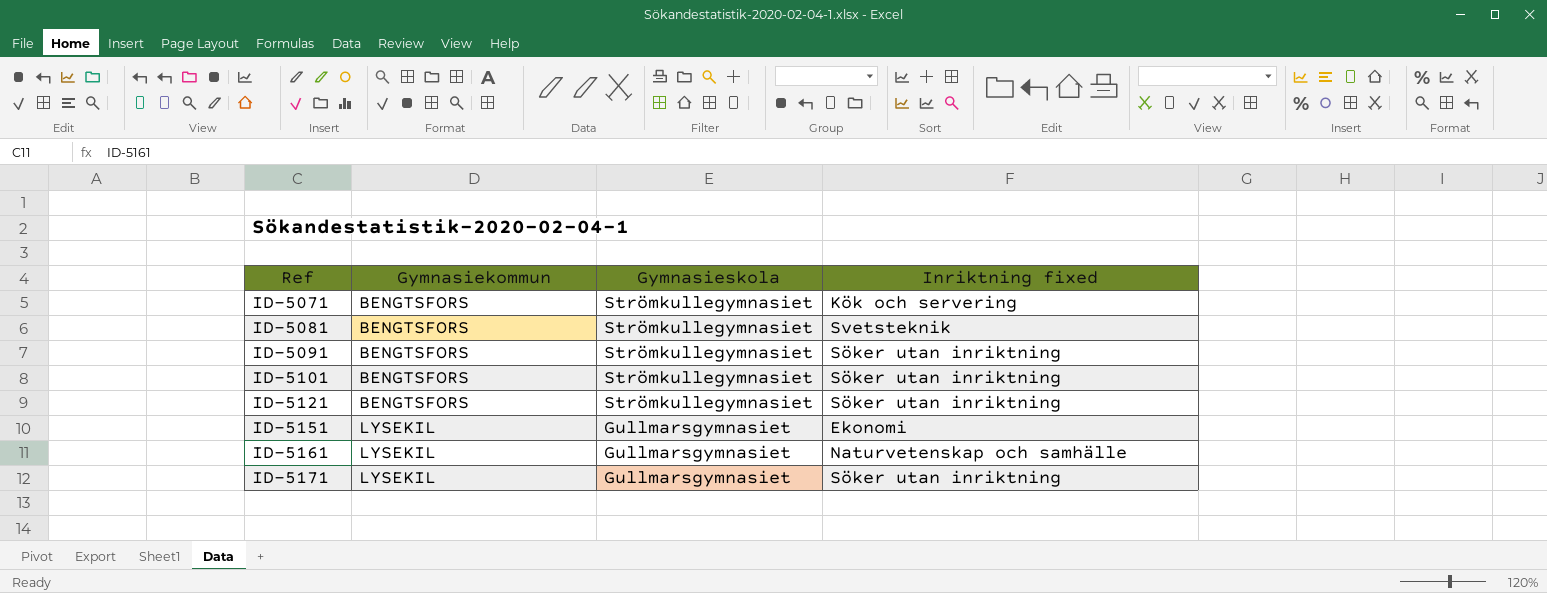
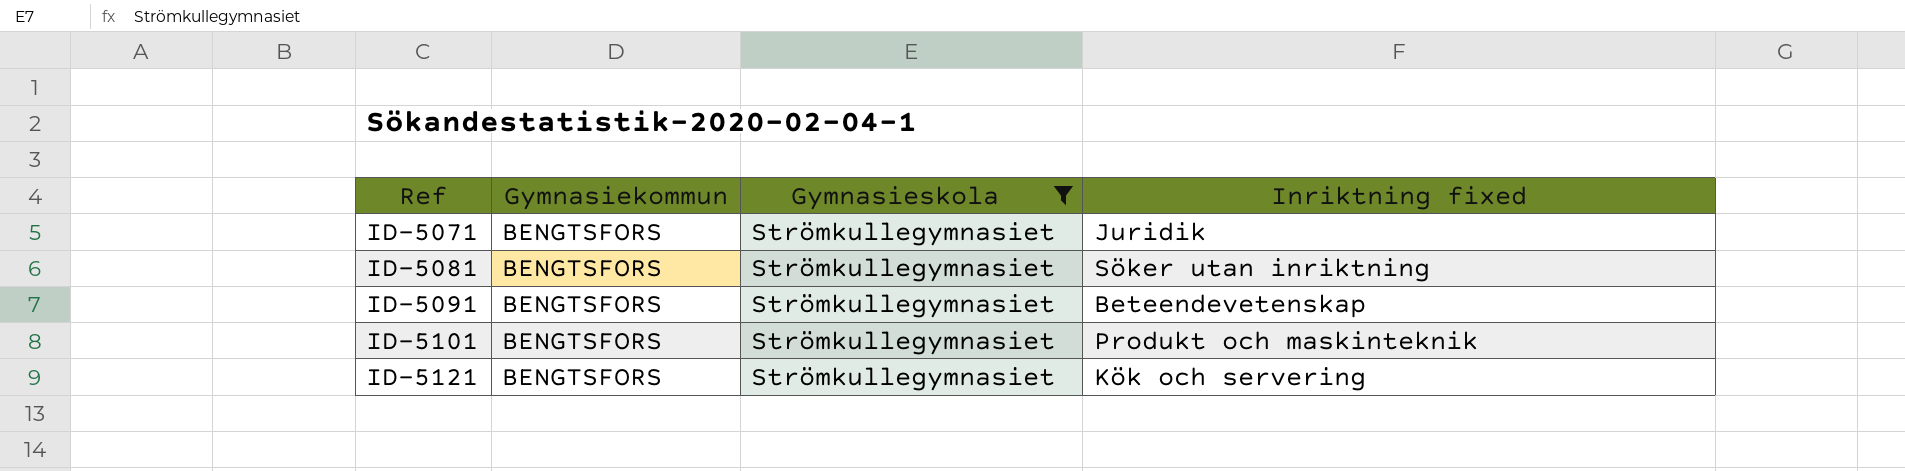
filter: none -> Gymnasieskola = Strömkullegymnasiet
ID-5071 | Inriktning fixed: Kök och servering -> Juridik
ID-5081 | Inriktning fixed: Svetsteknik -> Söker utan inriktning
ID-5091 | Inriktning fixed: Söker utan inriktning -> Beteendevetenskap
ID-5101 | Inriktning fixed: Söker utan inriktning -> Produkt och maskinteknik
ID-5121 | Inriktning fixed: Söker utan inriktning -> Kök och servering

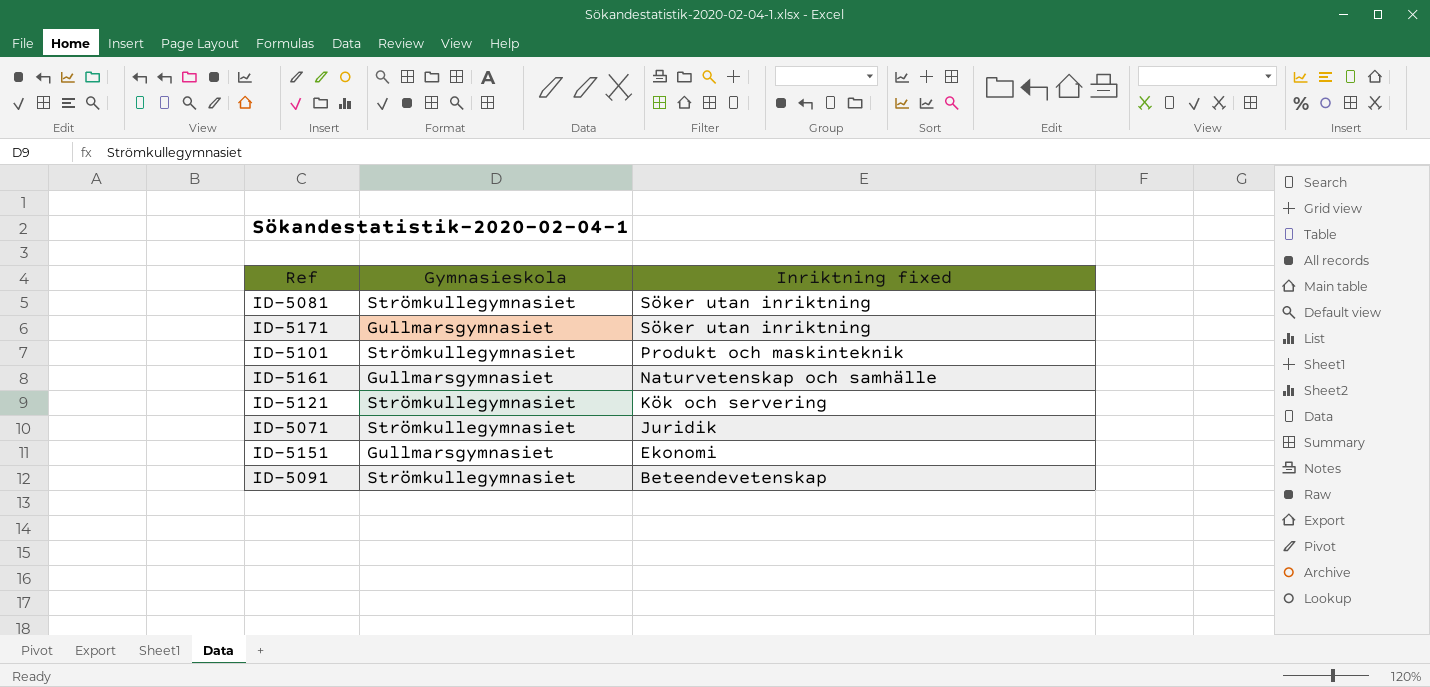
filter: Gymnasieskola = Strömkullegymnasiet -> none
row order: Ref ascending -> Inriktning fixed descending
column Gymnasiekommun | position: 2 -> none

